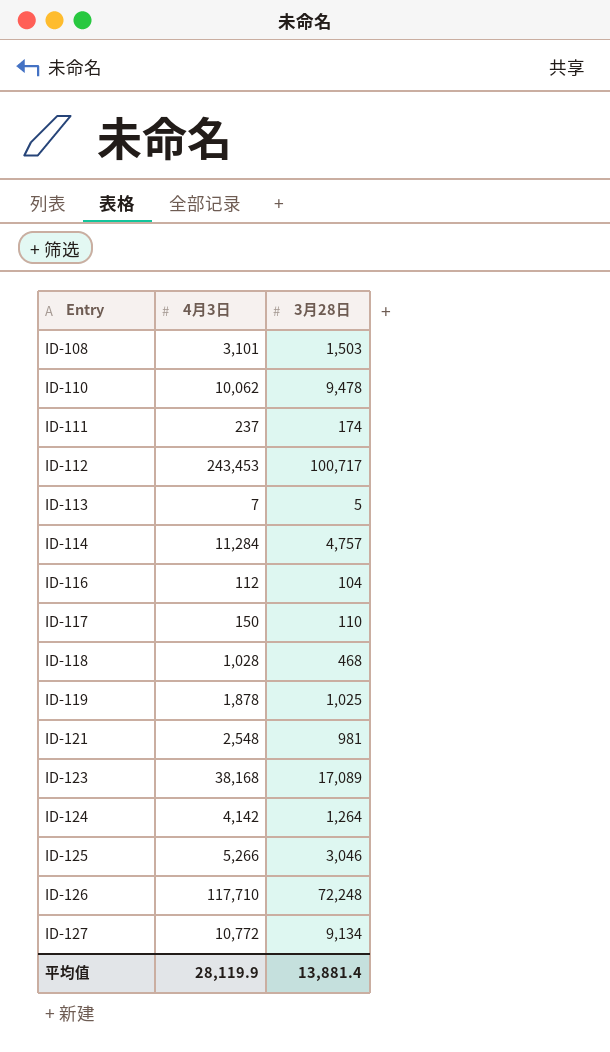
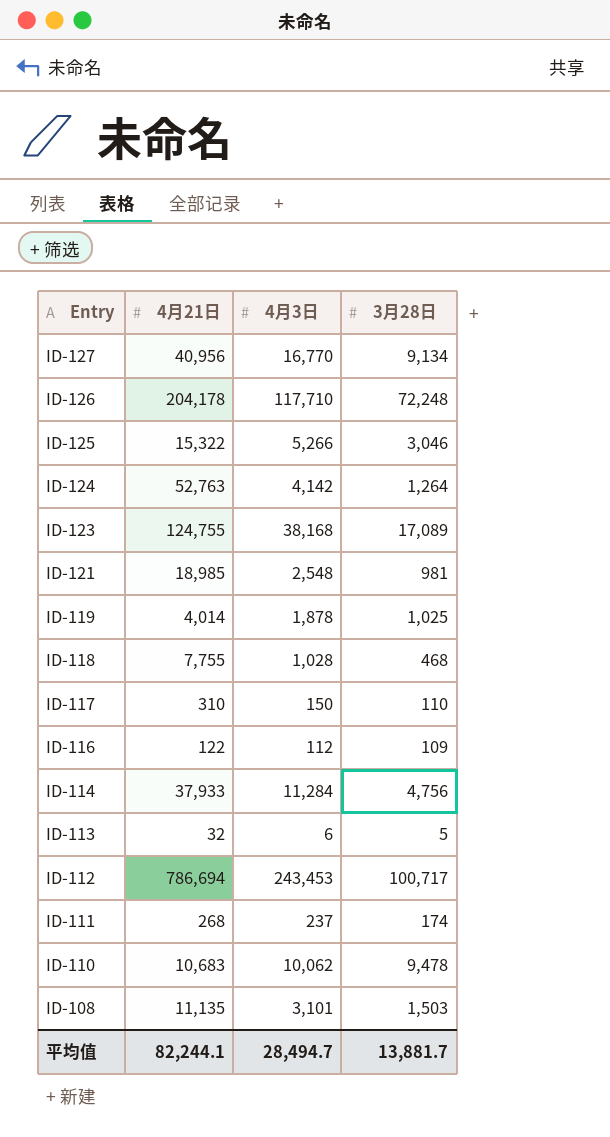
row order: Entry ascending -> Entry descending
column 4月21日 | position: none -> 2
ID-127 | 4月3日: 10,772 -> 16,770
ID-116 | 3月28日: 104 -> 109
ID-114 | 3月28日: 4,757 -> 4,756
ID-113 | 4月3日: 7 -> 6
平均值 | 4月3日: 28,119.9 -> 28,494.7
平均值 | 3月28日: 13,881.4 -> 13,881.7

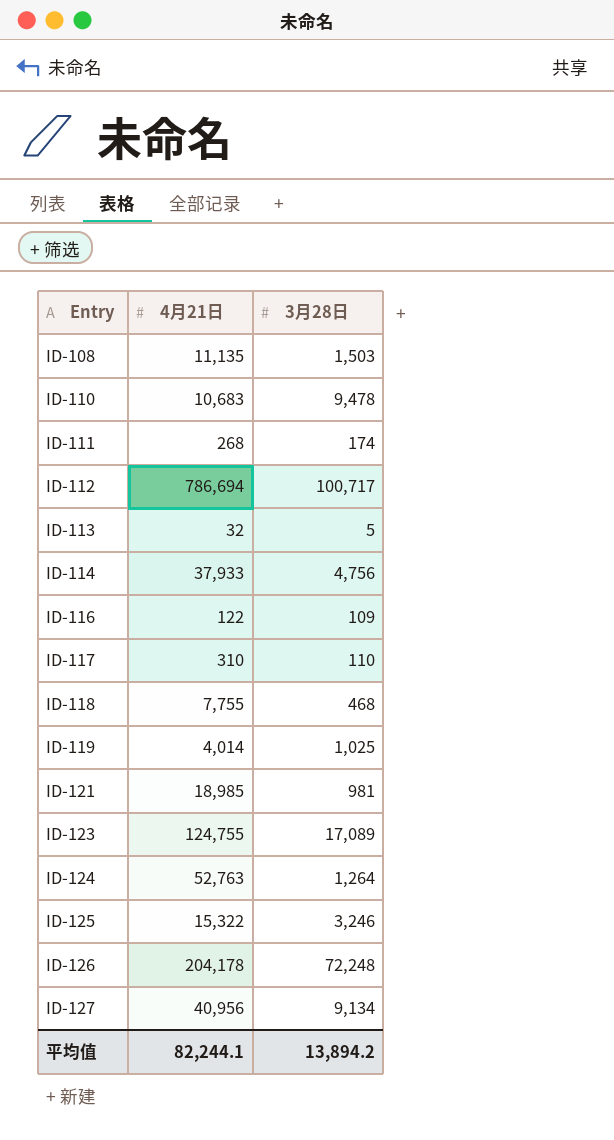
row order: Entry descending -> Entry ascending
column 4月3日 | position: 3 -> none
ID-125 | 3月28日: 3,046 -> 3,246
平均值 | 3月28日: 13,881.7 -> 13,894.2

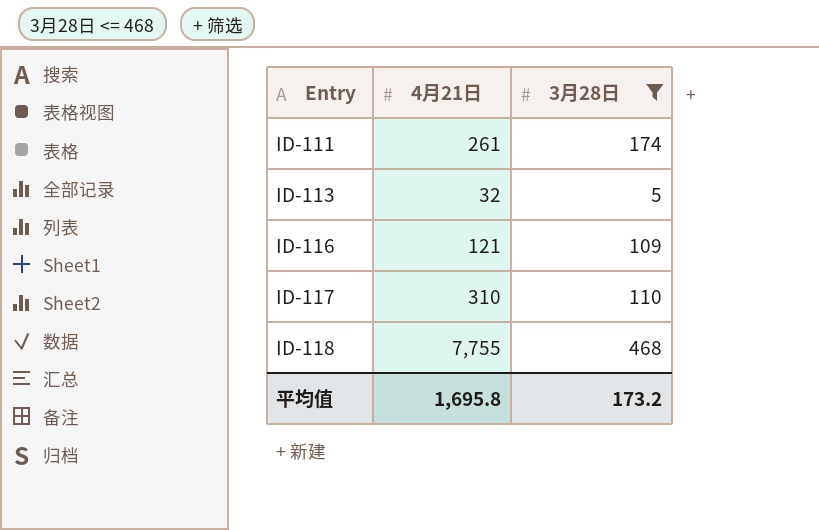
filter: none -> 3月28日 <= 468
ID-111 | 4月21日: 268 -> 261
ID-116 | 4月21日: 122 -> 121
平均值 | 4月21日: 82,244.1 -> 1,695.8
平均值 | 3月28日: 13,894.2 -> 173.2

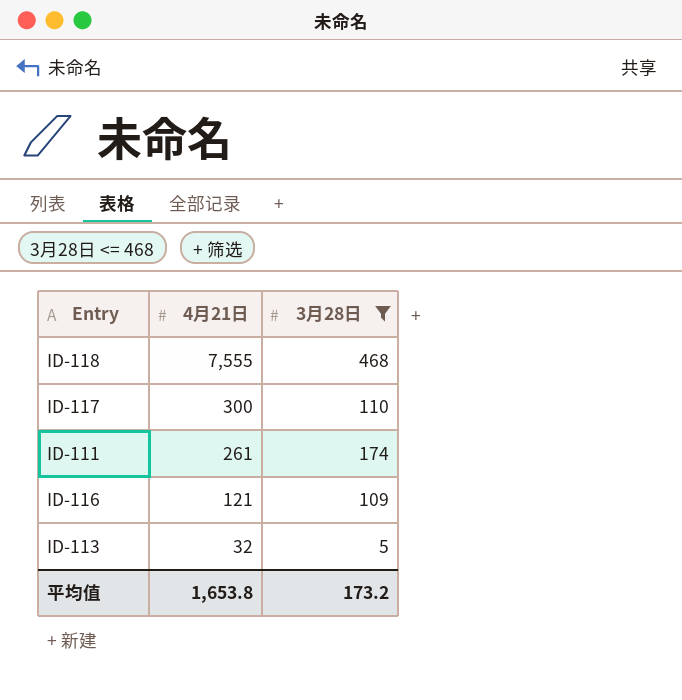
row order: Entry ascending -> 4月21日 descending
ID-118 | 4月21日: 7,755 -> 7,555
ID-117 | 4月21日: 310 -> 300
平均值 | 4月21日: 1,695.8 -> 1,653.8

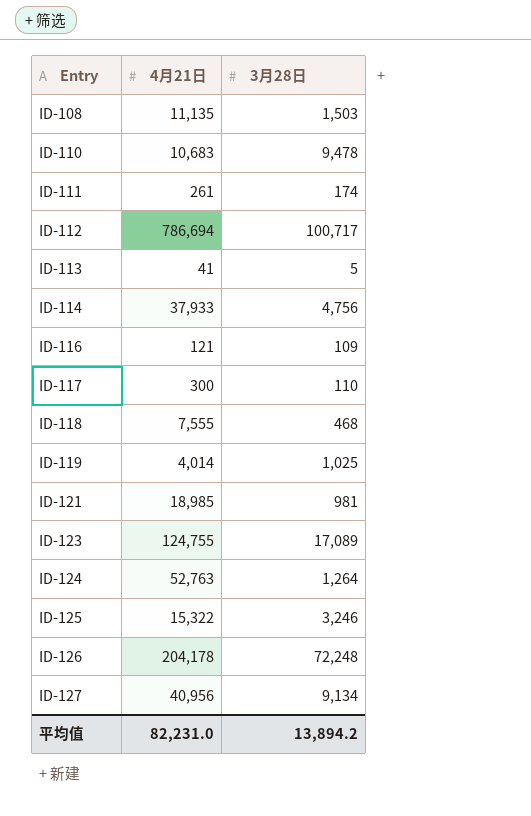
filter: 3月28日 <= 468 -> none
row order: 4月21日 descending -> Entry ascending
ID-113 | 4月21日: 32 -> 41
平均值 | 4月21日: 1,653.8 -> 82,231.0
平均值 | 3月28日: 173.2 -> 13,894.2

